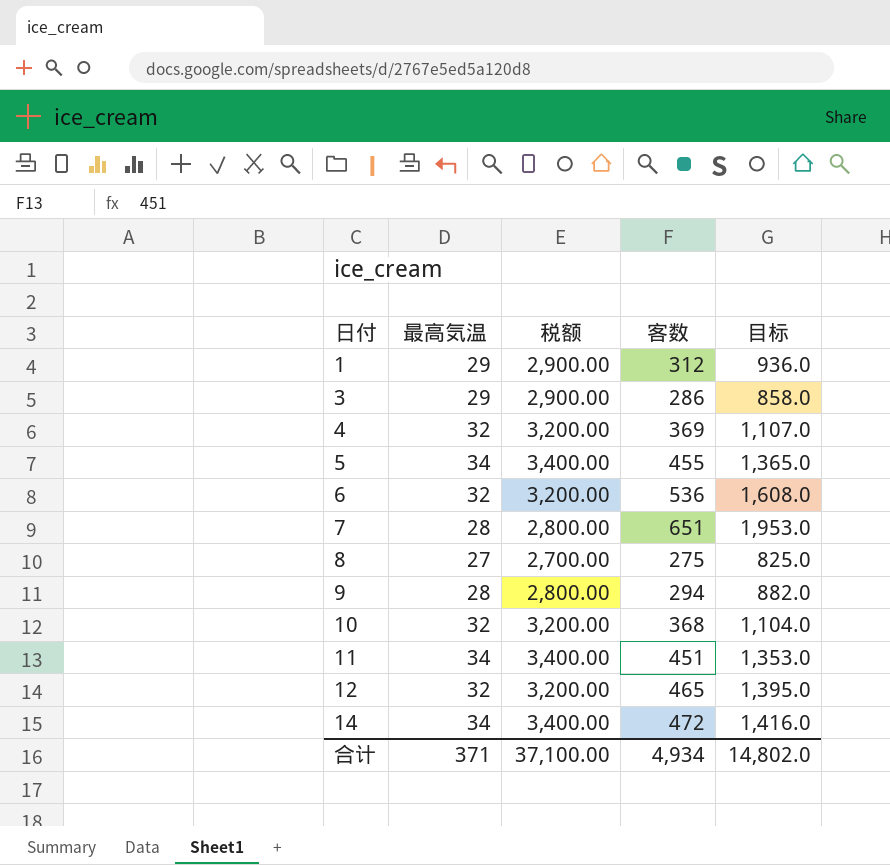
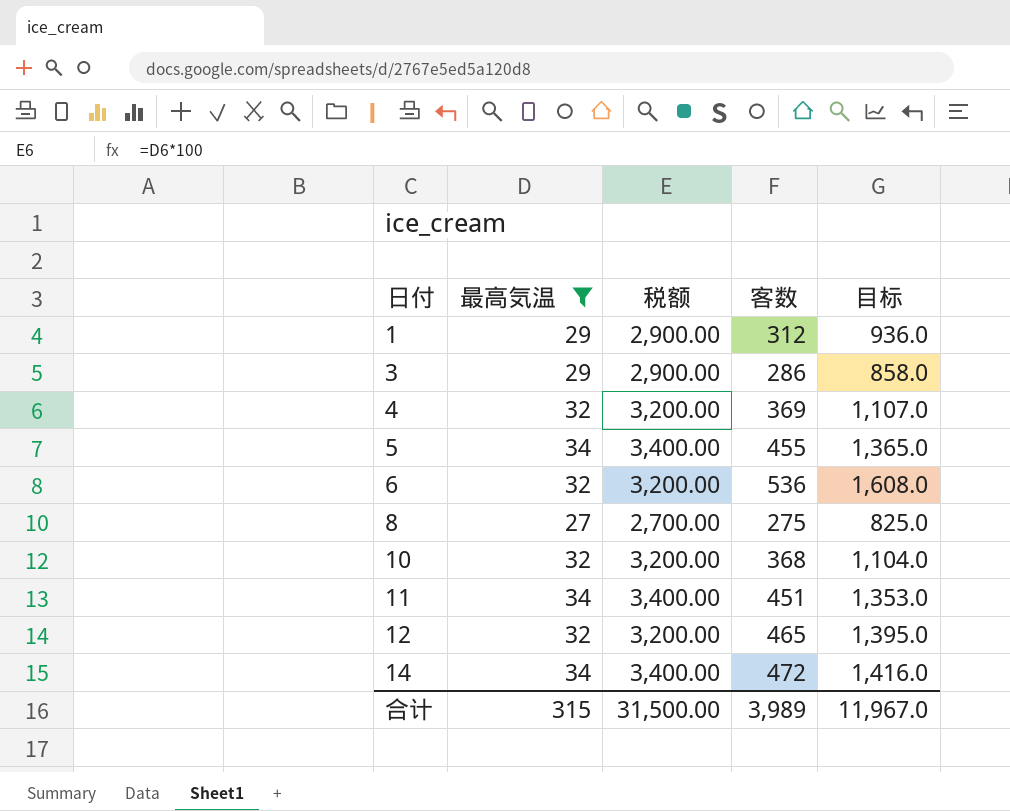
filter: none -> 最高気温 != 28
合计 | 最高気温: 371 -> 315
合计 | 税额: 37,100.00 -> 31,500.00
合计 | 客数: 4,934 -> 3,989
合计 | 目标: 14,802.0 -> 11,967.0

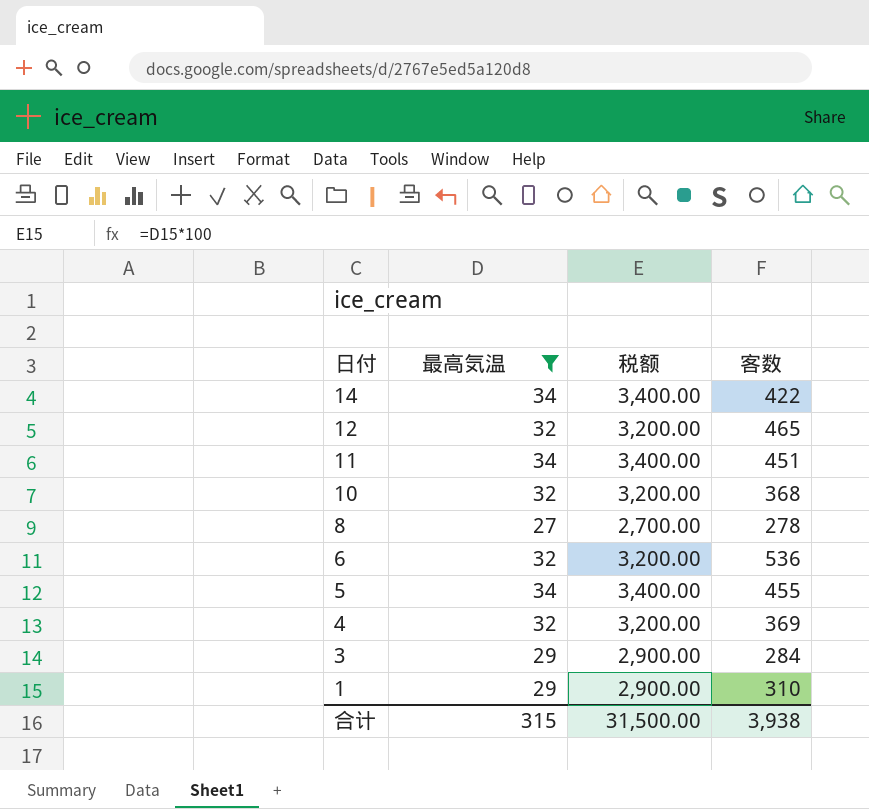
row order: 日付 ascending -> 日付 descending
column 目标 | formula: [客数] * 3 -> none
14 | 客数: 472 -> 422
8 | 客数: 275 -> 278
3 | 客数: 286 -> 284
1 | 客数: 312 -> 310
合计 | 客数: 3,989 -> 3,938

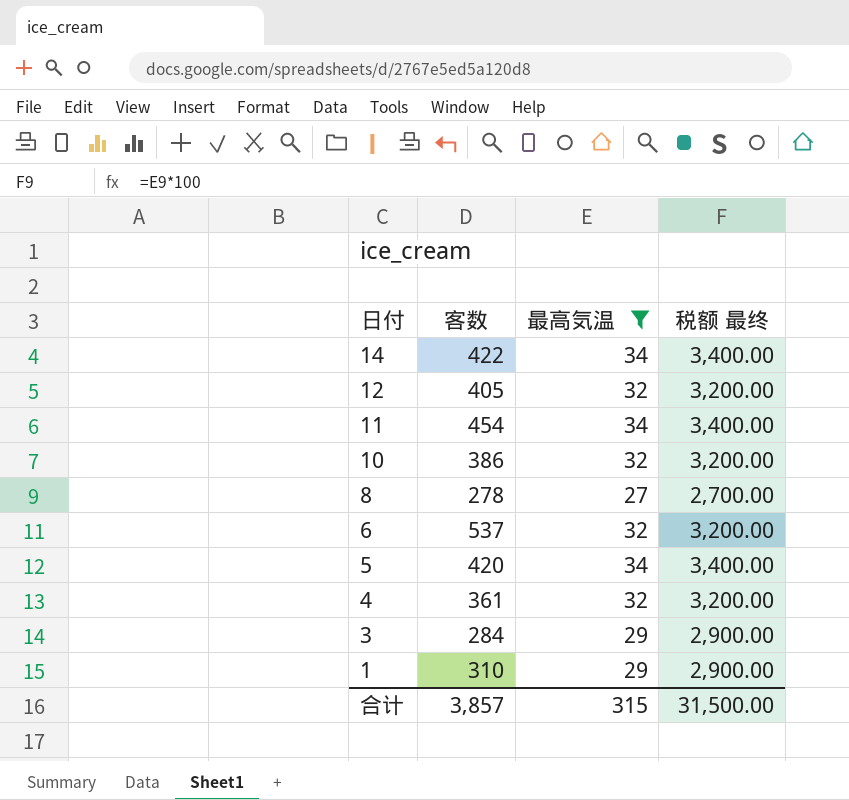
column 客数 | position: 4 -> 2
column name: 税额 -> 税额 最终
12 | 客数: 465 -> 405
11 | 客数: 451 -> 454
10 | 客数: 368 -> 386
6 | 客数: 536 -> 537
5 | 客数: 455 -> 420
4 | 客数: 369 -> 361
合计 | 客数: 3,938 -> 3,857

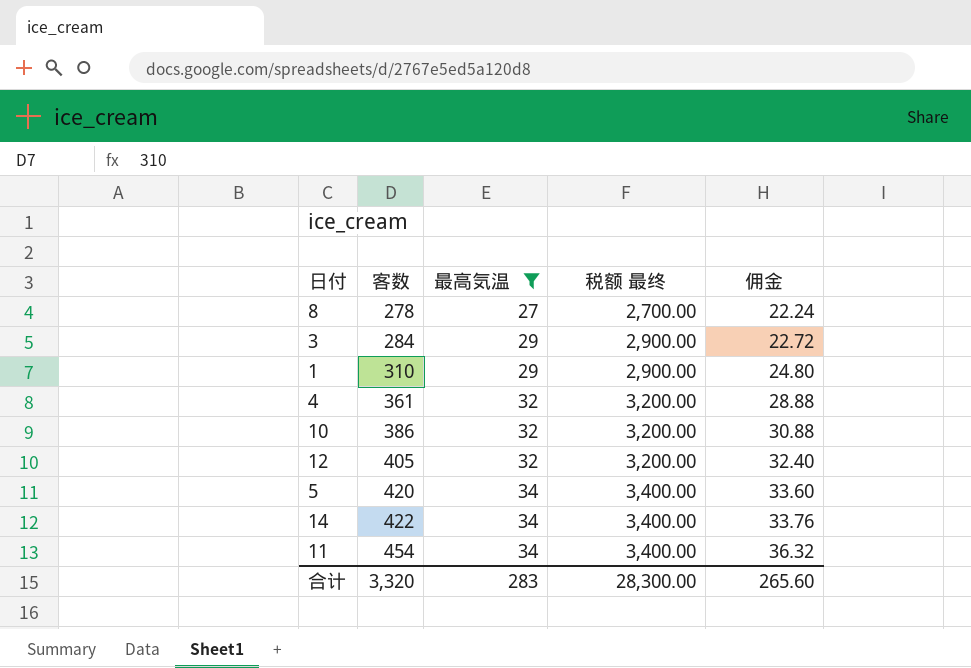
row order: 日付 descending -> 客数 ascending
column 佣金 | formula: none -> [客数] * 0.08
row 6: 537 | 32 | 3,200.00 -> none
合计 | 客数: 3,857 -> 3,320
合计 | 最高気温: 315 -> 283
合计 | 税额 最终: 31,500.00 -> 28,300.00

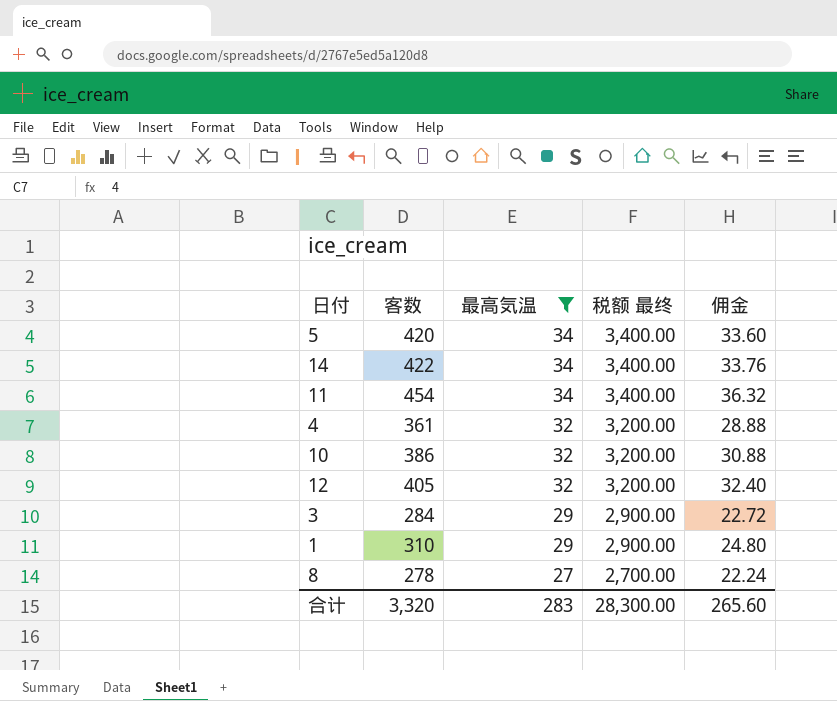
row order: 客数 ascending -> 最高気温 descending

